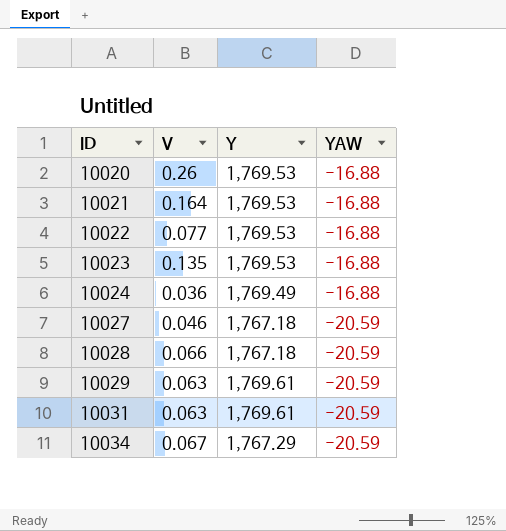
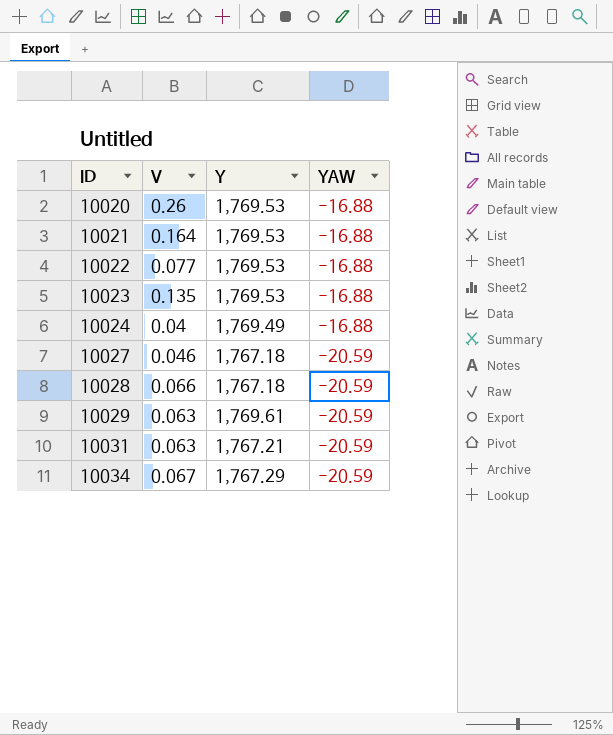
10024 | V: 0.036 -> 0.04
10031 | Y: 1,769.61 -> 1,767.21

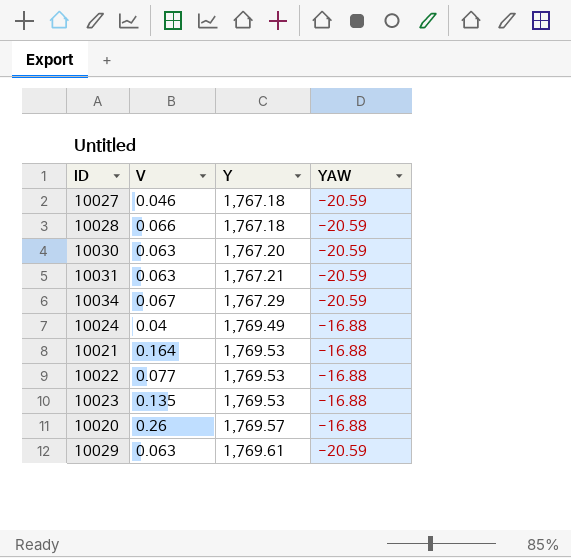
row order: ID ascending -> Y ascending
row 10030: none -> 0.063 | 1,767.20 | -20.59
10020 | Y: 1,769.53 -> 1,769.57

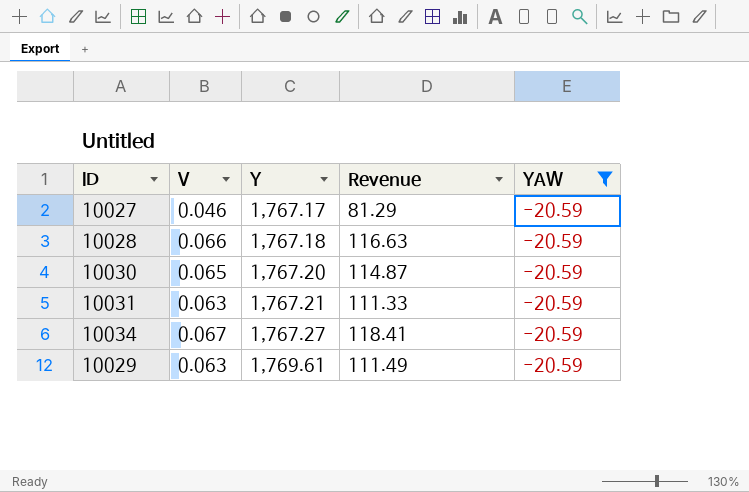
filter: none -> YAW = -20.59
column Revenue | formula: none -> [V] * [Y]
10027 | Y: 1,767.18 -> 1,767.17
10030 | V: 0.063 -> 0.065
10034 | Y: 1,767.29 -> 1,767.27

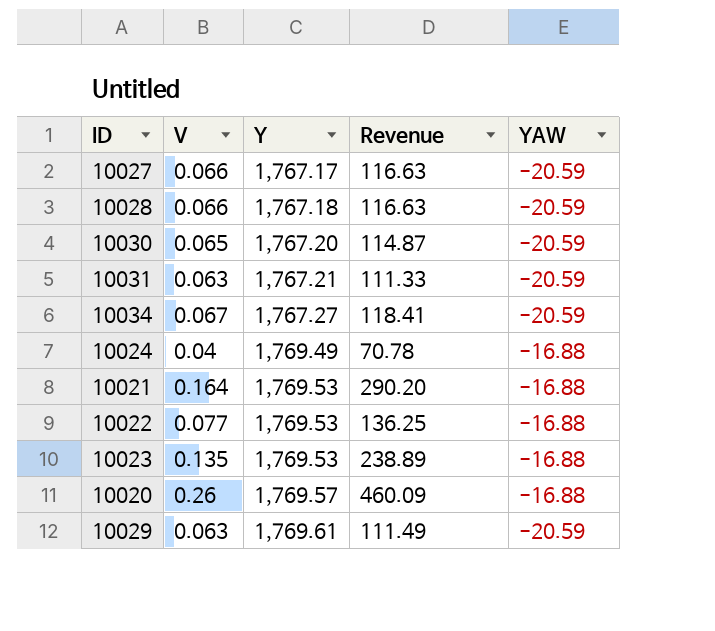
filter: YAW = -20.59 -> none
10027 | V: 0.046 -> 0.066
10027 | Revenue: 81.29 -> 116.63

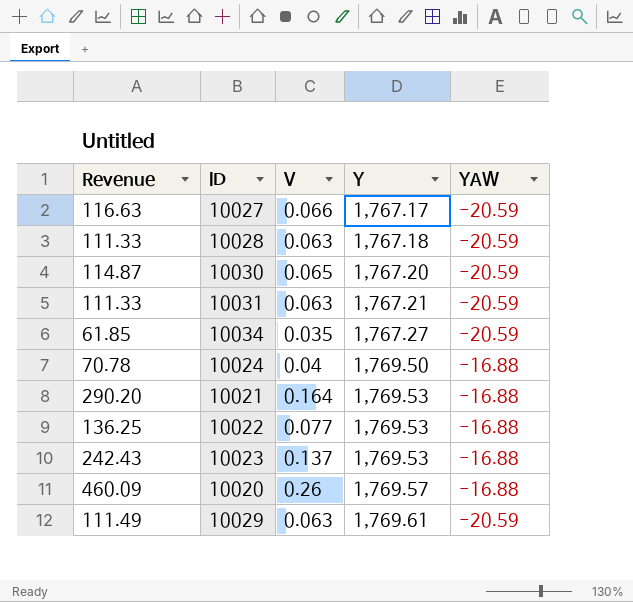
column Revenue | position: 4 -> 1
10028 | Revenue: 116.63 -> 111.33
10028 | V: 0.066 -> 0.063
10034 | Revenue: 118.41 -> 61.85
10034 | V: 0.067 -> 0.035
10024 | Y: 1,769.49 -> 1,769.50
10023 | Revenue: 238.89 -> 242.43
10023 | V: 0.135 -> 0.137

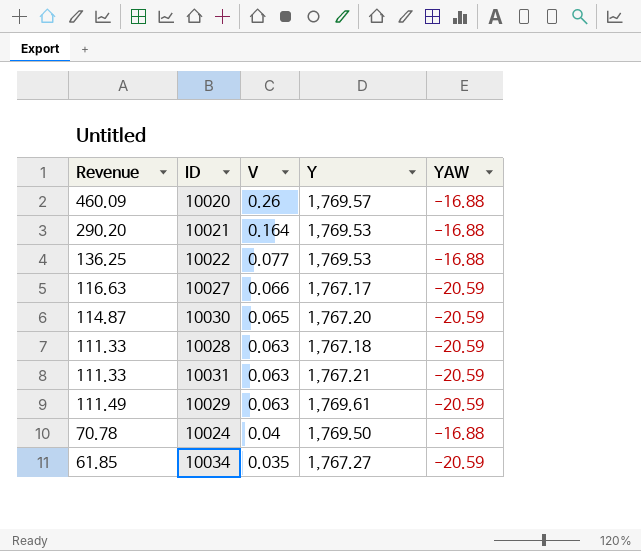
row order: Y ascending -> V descending
row 10023: 242.43 | 0.137 | 1,769.53 | -16.88 -> none

